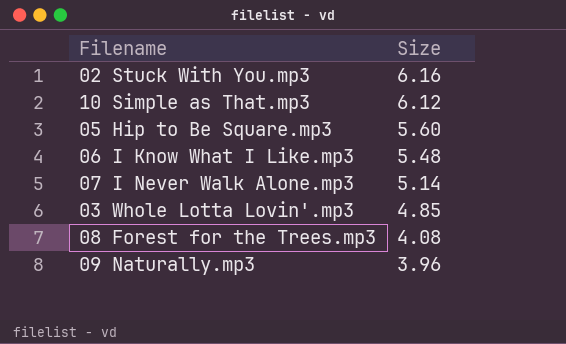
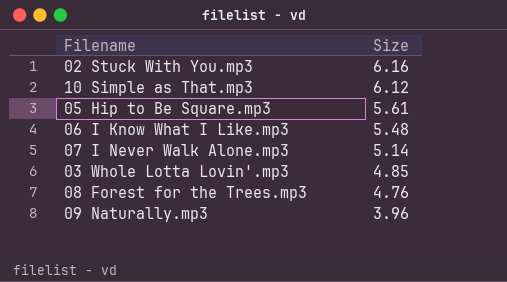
05 Hip to Be Square.mp3 | Size: 5.60 -> 5.61
08 Forest for the Trees.mp3 | Size: 4.08 -> 4.76

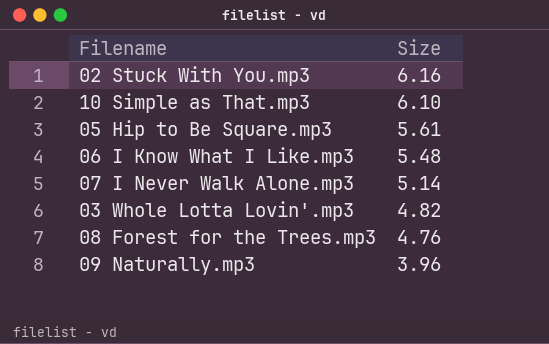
10 Simple as That.mp3 | Size: 6.12 -> 6.10
03 Whole Lotta Lovin'.mp3 | Size: 4.85 -> 4.82

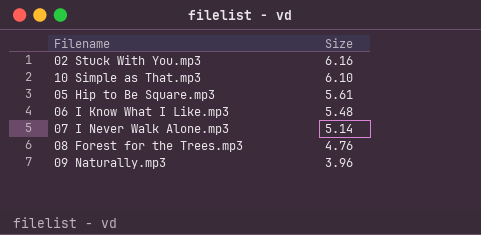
row 03 Whole Lotta Lovin'.mp3: 4.82 -> none

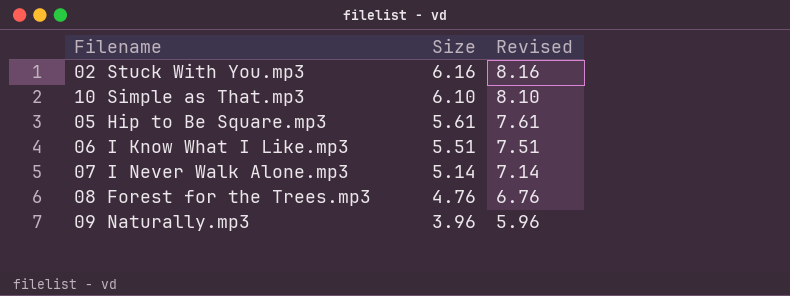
column Revised | formula: none -> [Size] + 2
06 I Know What I Like.mp3 | Size: 5.48 -> 5.51

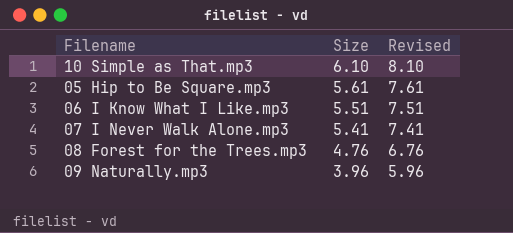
row 02 Stuck With You.mp3: 6.16 | 8.16 -> none
07 I Never Walk Alone.mp3 | Size: 5.14 -> 5.41
07 I Never Walk Alone.mp3 | Revised: 7.14 -> 7.41

